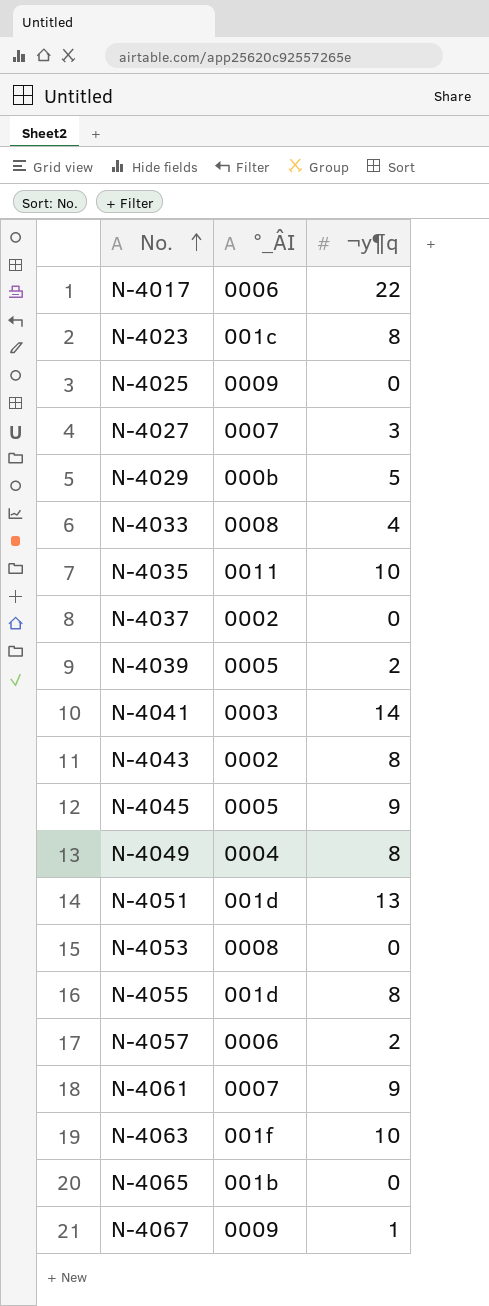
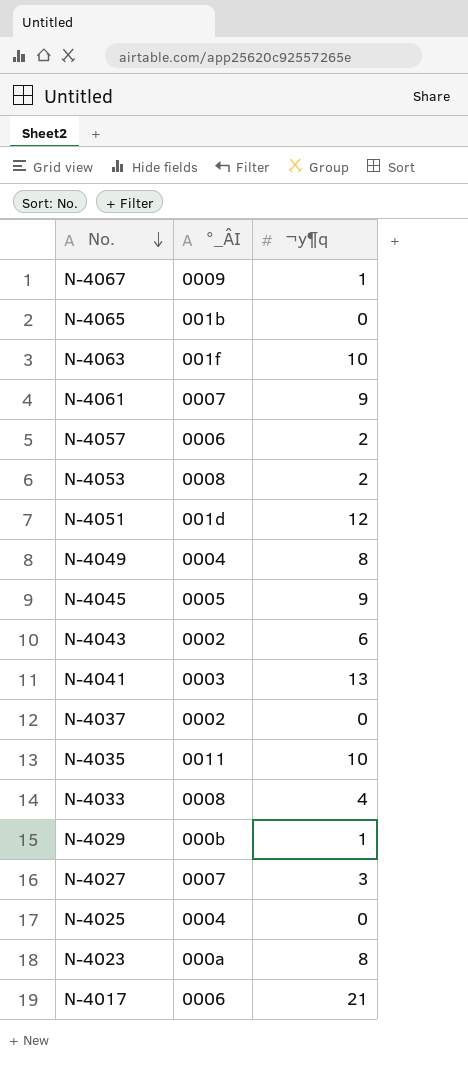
row order: No. ascending -> No. descending
row N-4039: 0005 | 2 -> none
row N-4055: 001d | 8 -> none
N-4053 | ¬y¶q: 0 -> 2
N-4051 | ¬y¶q: 13 -> 12
N-4043 | ¬y¶q: 8 -> 6
N-4041 | ¬y¶q: 14 -> 13
N-4029 | ¬y¶q: 5 -> 1
N-4025 | °_ÂI: 0009 -> 0004
N-4023 | °_ÂI: 001c -> 000a
N-4017 | ¬y¶q: 22 -> 21

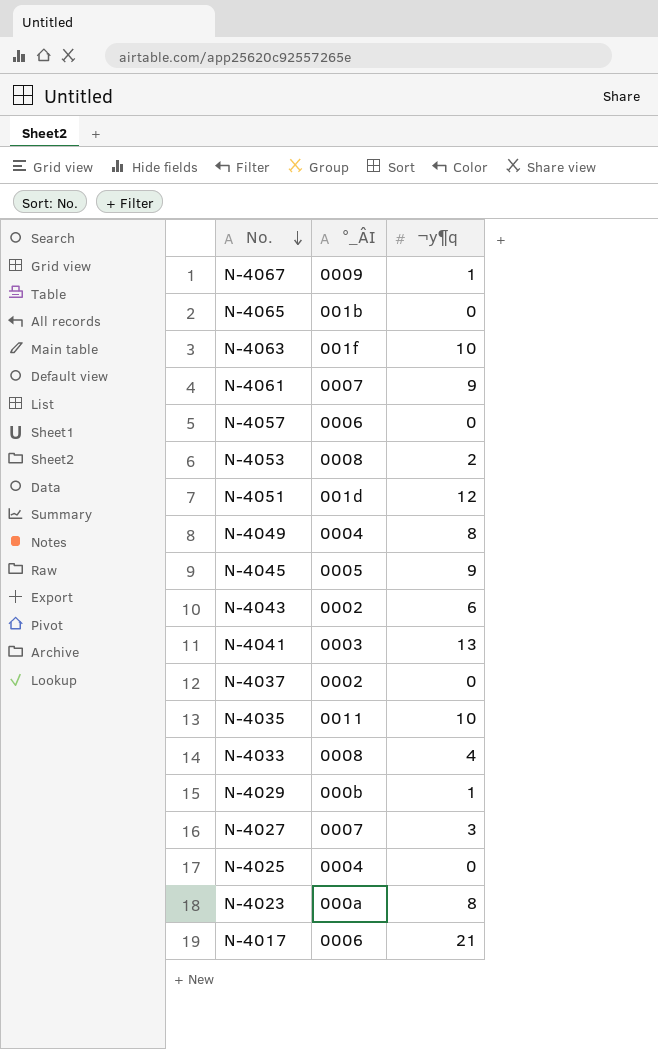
N-4057 | ¬y¶q: 2 -> 0

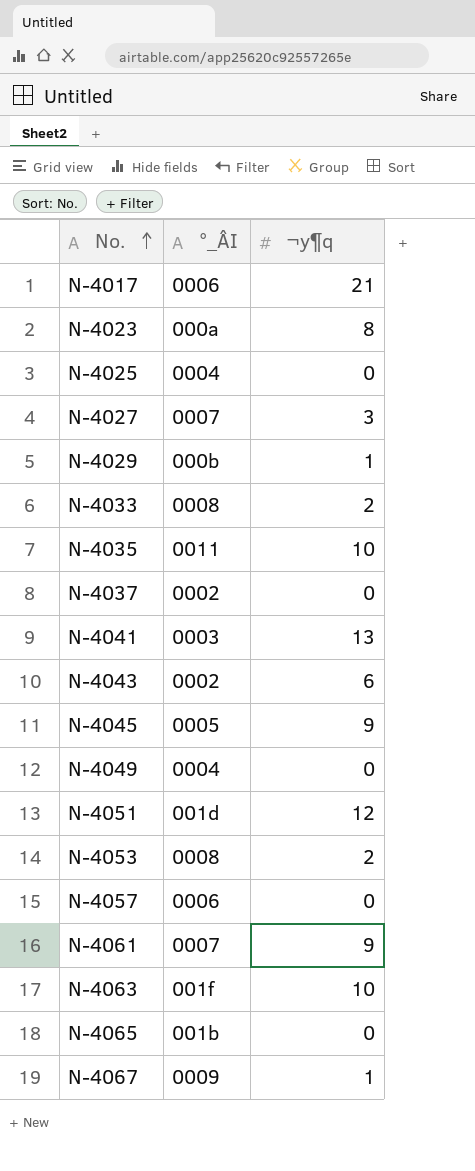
row order: No. descending -> No. ascending
N-4033 | ¬y¶q: 4 -> 2
N-4049 | ¬y¶q: 8 -> 0

